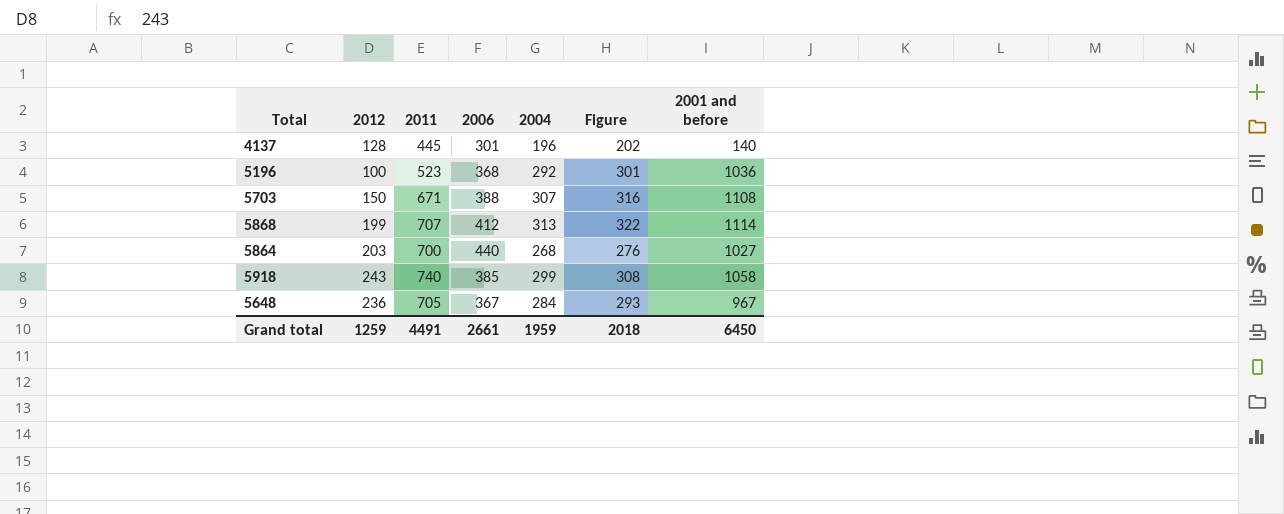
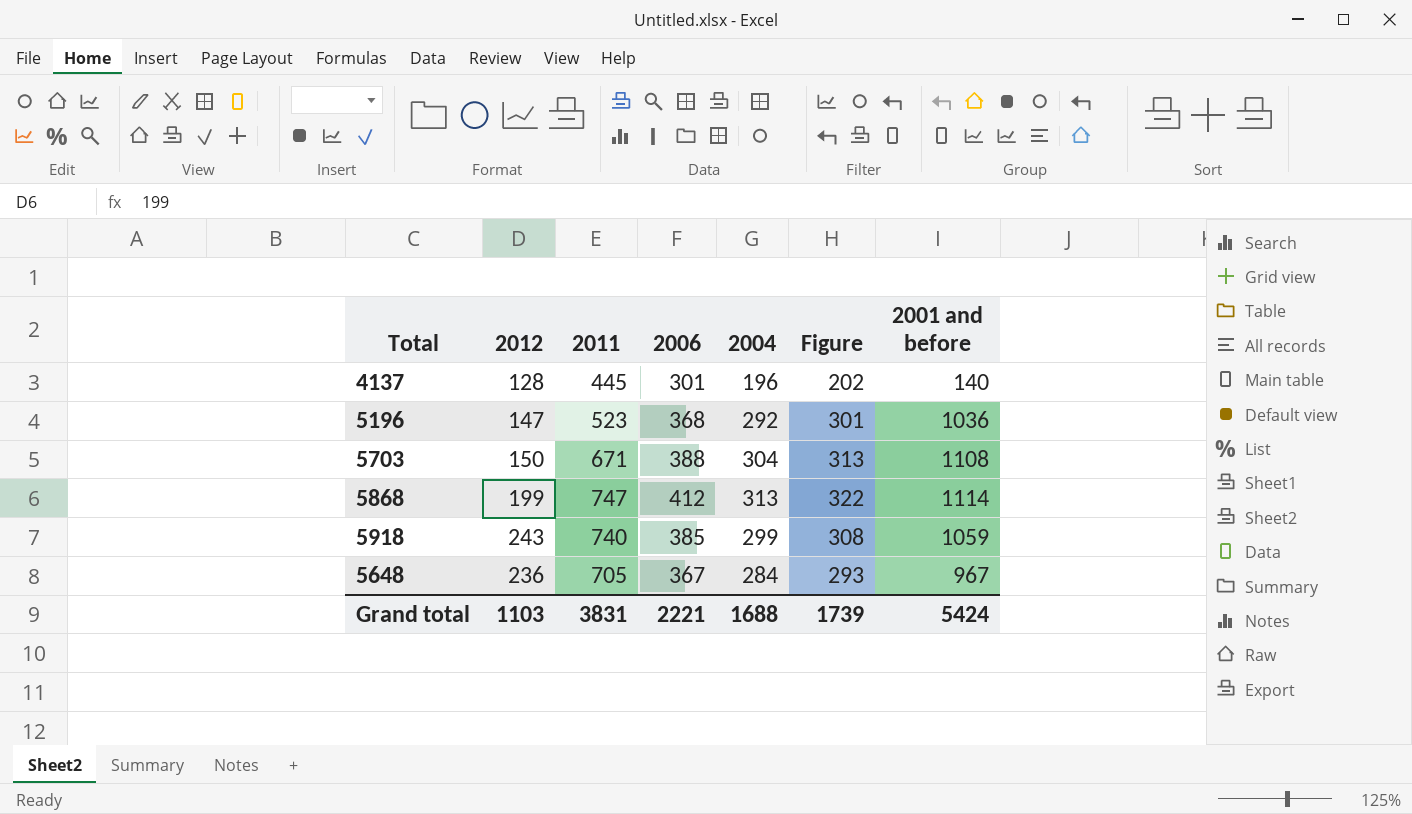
row 5864: 203 | 700 | 440 | 268 | 276 | 1027 -> none
5196 | 2012: 100 -> 147
5703 | 2004: 307 -> 304
5703 | Figure: 316 -> 313
5868 | 2011: 707 -> 747
5918 | 2001 and before: 1058 -> 1059
Grand total | 2012: 1259 -> 1103
Grand total | 2011: 4491 -> 3831
Grand total | 2006: 2661 -> 2221
Grand total | 2004: 1959 -> 1688
Grand total | Figure: 2018 -> 1739
Grand total | 2001 and before: 6450 -> 5424

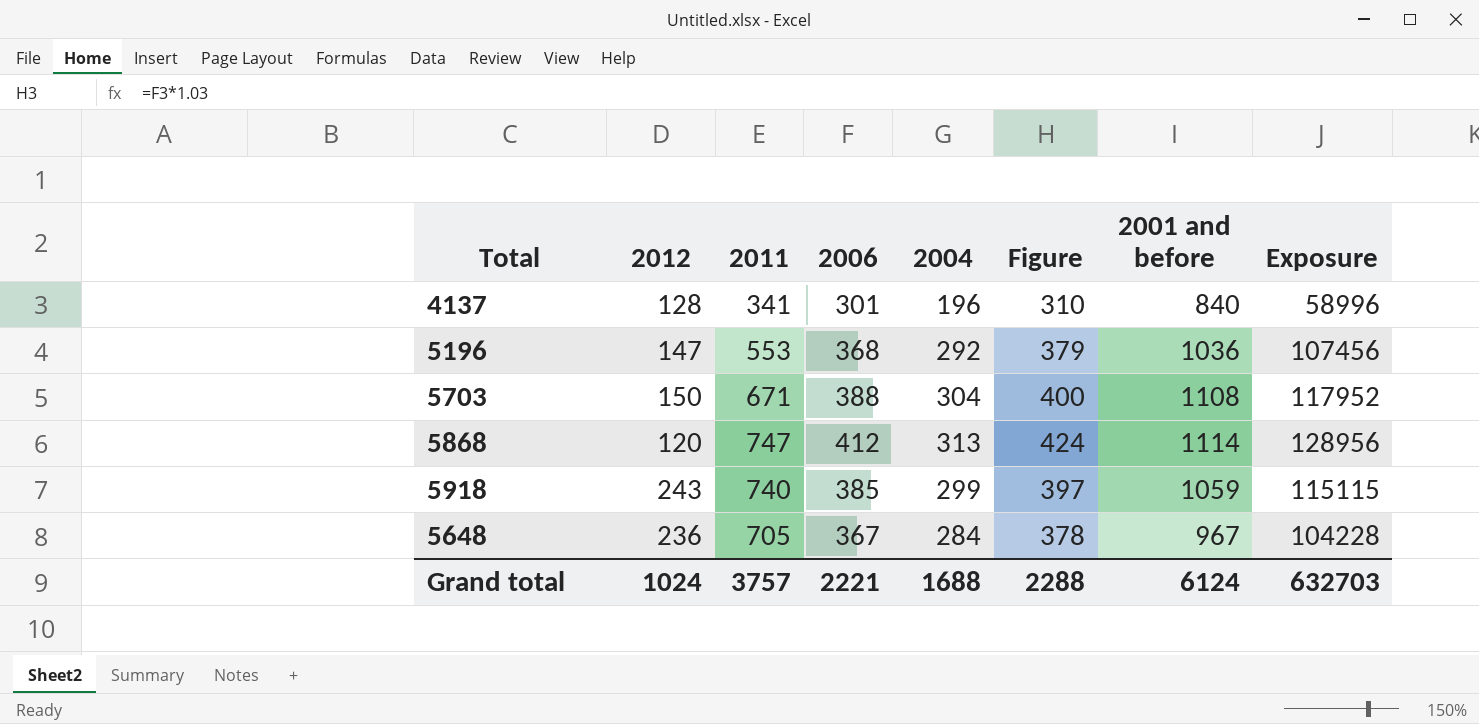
column Figure | formula: [2004] * 1.03 -> [2006] * 1.03
column Exposure | formula: none -> [2006] * [2004]
4137 | 2011: 445 -> 341
4137 | 2001 and before: 140 -> 840
5196 | 2011: 523 -> 553
5868 | 2012: 199 -> 120
Grand total | 2012: 1103 -> 1024
Grand total | 2011: 3831 -> 3757
Grand total | Figure: 1739 -> 2288
Grand total | 2001 and before: 5424 -> 6124

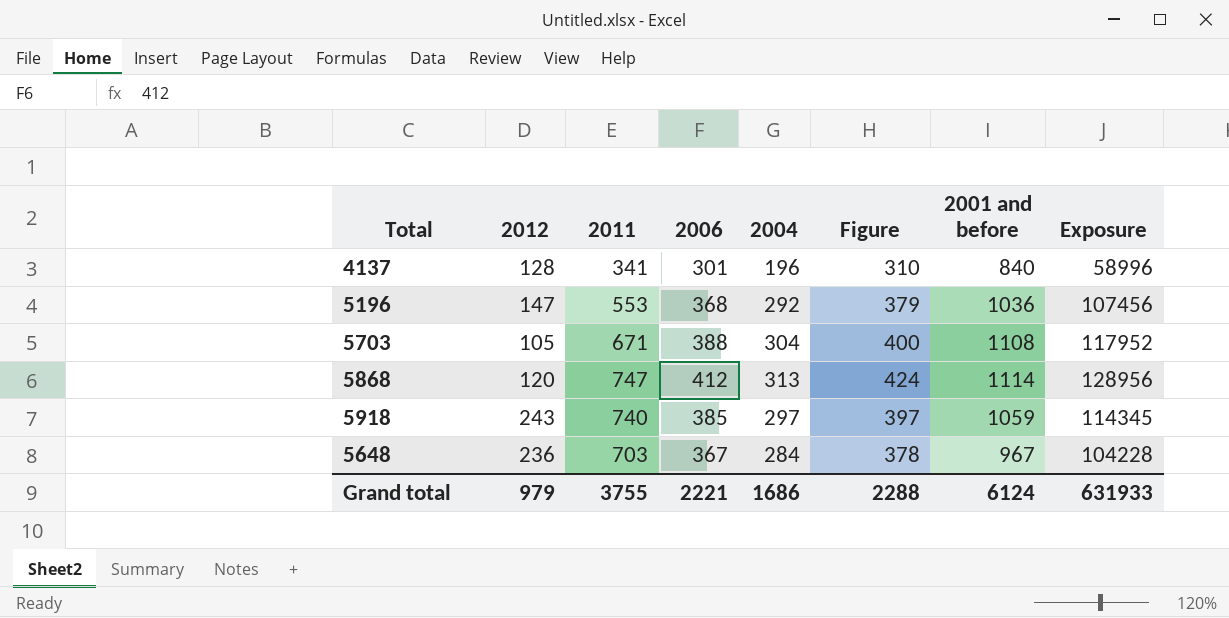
5703 | 2012: 150 -> 105
5918 | 2004: 299 -> 297
5918 | Exposure: 115115 -> 114345
5648 | 2011: 705 -> 703
Grand total | 2012: 1024 -> 979
Grand total | 2011: 3757 -> 3755
Grand total | 2004: 1688 -> 1686
Grand total | Exposure: 632703 -> 631933

